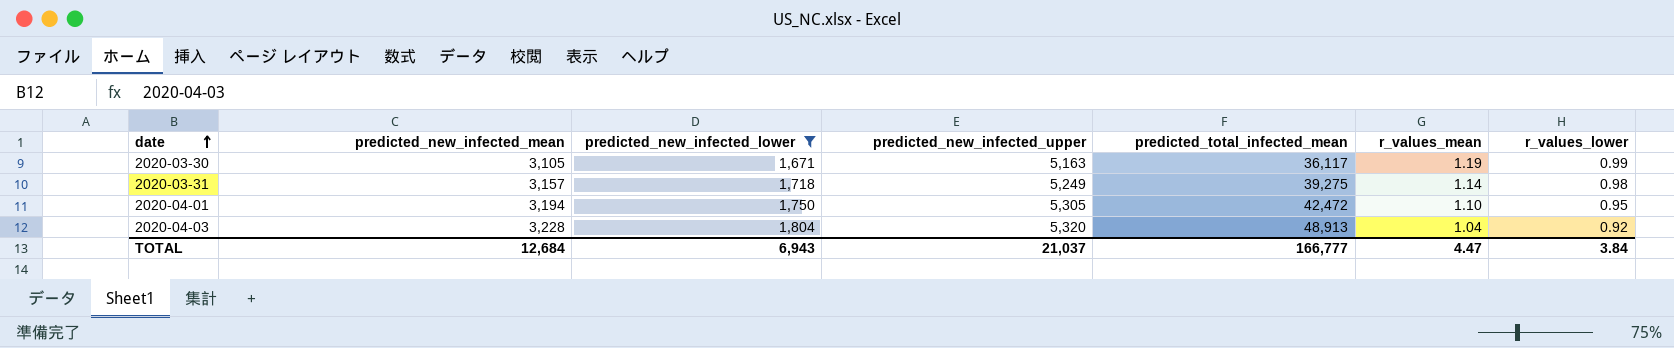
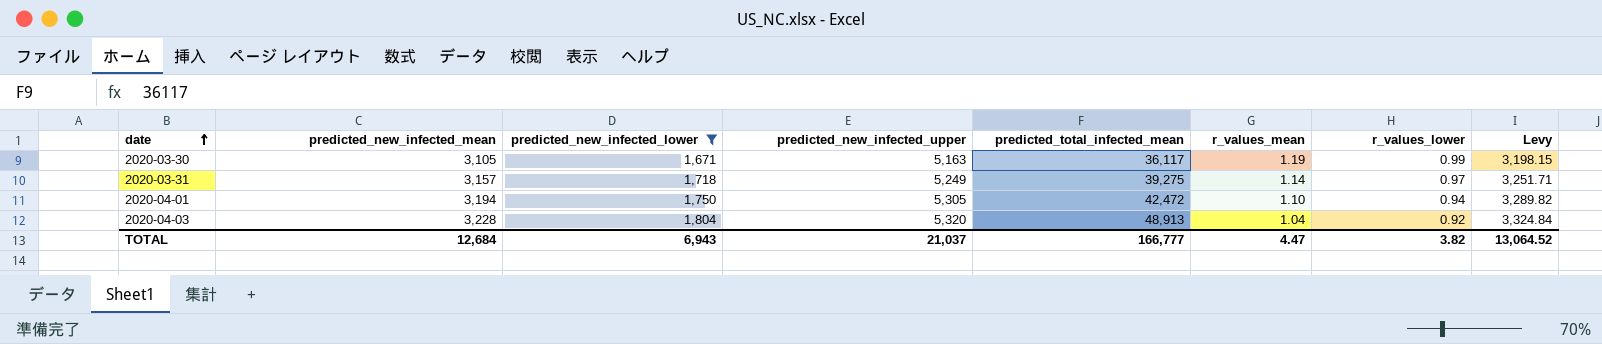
column Levy | formula: none -> [predicted_new_infected_mean] * 1.03
2020-03-31 | r_values_lower: 0.98 -> 0.97
2020-04-01 | r_values_lower: 0.95 -> 0.94
TOTAL | r_values_lower: 3.84 -> 3.82

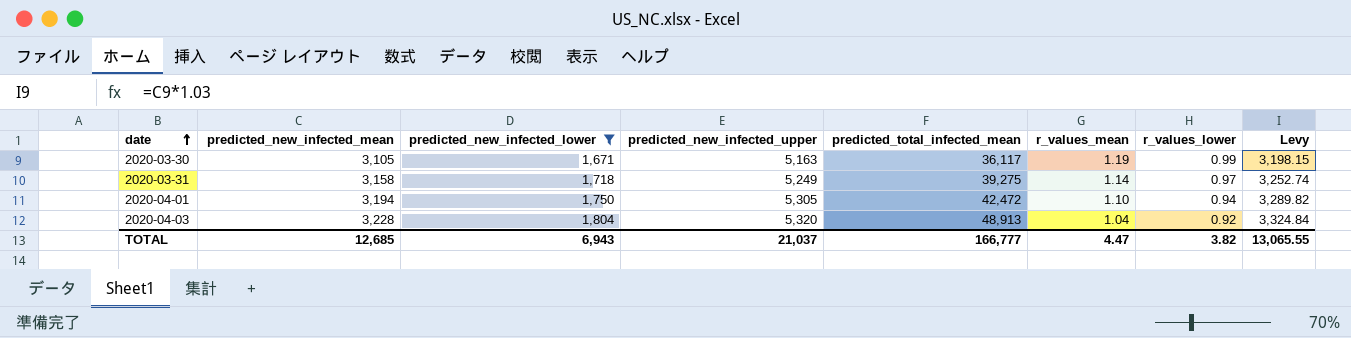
2020-03-31 | predicted_new_infected_mean: 3,157 -> 3,158
2020-03-31 | Levy: 3,251.71 -> 3,252.74
TOTAL | predicted_new_infected_mean: 12,684 -> 12,685
TOTAL | Levy: 13,064.52 -> 13,065.55

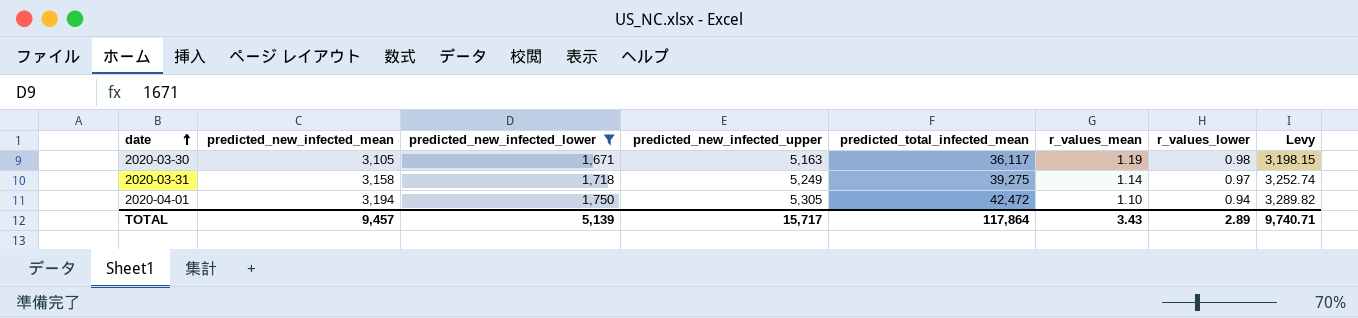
row 2020-04-03: 3,228 | 1,804 | 5,320 | 48,913 | 1.04 | 0.92 | 3,324.84 -> none
2020-03-30 | r_values_lower: 0.99 -> 0.98
TOTAL | predicted_new_infected_mean: 12,685 -> 9,457
TOTAL | predicted_new_infected_lower: 6,943 -> 5,139
TOTAL | predicted_new_infected_upper: 21,037 -> 15,717
TOTAL | predicted_total_infected_mean: 166,777 -> 117,864
TOTAL | r_values_mean: 4.47 -> 3.43
TOTAL | r_values_lower: 3.82 -> 2.89
TOTAL | Levy: 13,065.55 -> 9,740.71

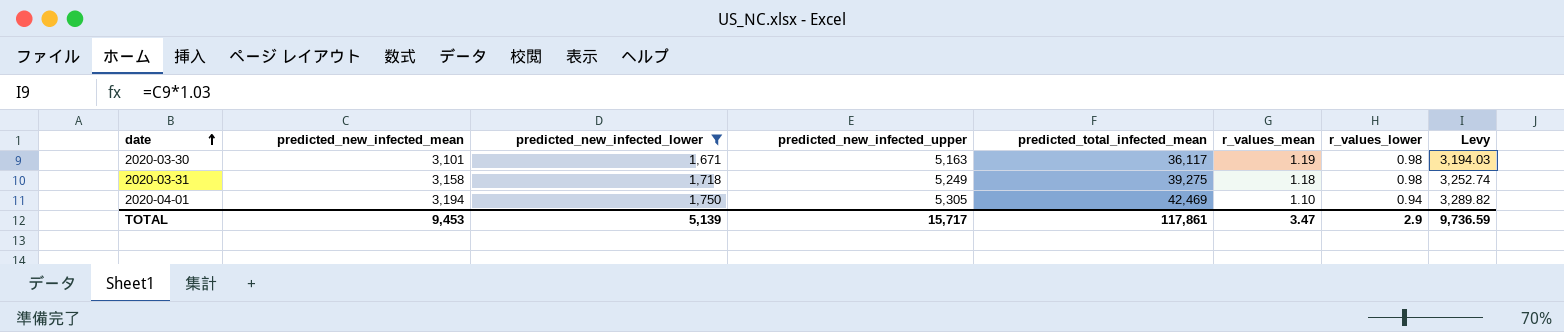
2020-03-30 | predicted_new_infected_mean: 3,105 -> 3,101
2020-03-30 | Levy: 3,198.15 -> 3,194.03
2020-03-31 | r_values_mean: 1.14 -> 1.18
2020-03-31 | r_values_lower: 0.97 -> 0.98
2020-04-01 | predicted_total_infected_mean: 42,472 -> 42,469
TOTAL | predicted_new_infected_mean: 9,457 -> 9,453
TOTAL | predicted_total_infected_mean: 117,864 -> 117,861
TOTAL | r_values_mean: 3.43 -> 3.47
TOTAL | r_values_lower: 2.89 -> 2.9
TOTAL | Levy: 9,740.71 -> 9,736.59

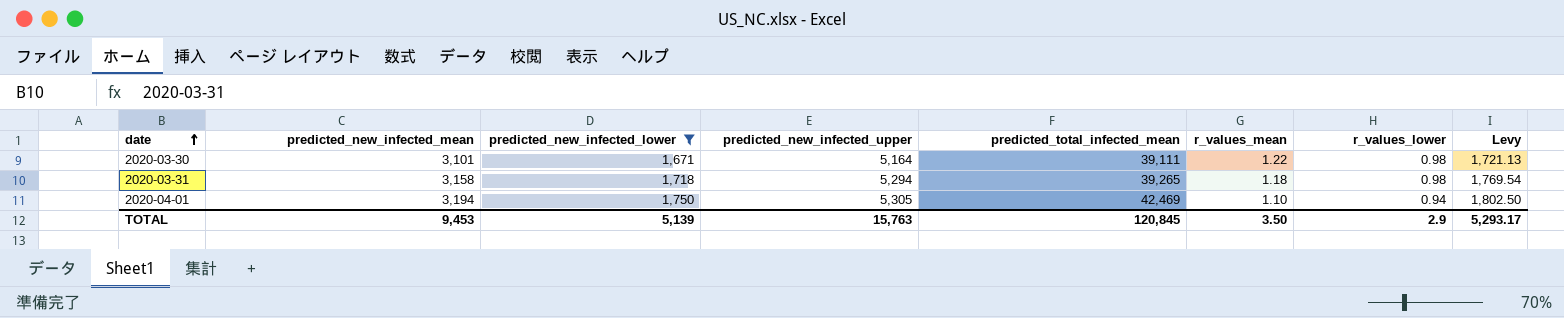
column Levy | formula: [predicted_new_infected_mean] * 1.03 -> [predicted_new_infected_lower] * 1.03
2020-03-30 | predicted_new_infected_upper: 5,163 -> 5,164
2020-03-30 | predicted_total_infected_mean: 36,117 -> 39,111
2020-03-30 | r_values_mean: 1.19 -> 1.22
2020-03-31 | predicted_new_infected_upper: 5,249 -> 5,294
2020-03-31 | predicted_total_infected_mean: 39,275 -> 39,265
TOTAL | predicted_new_infected_upper: 15,717 -> 15,763
TOTAL | predicted_total_infected_mean: 117,861 -> 120,845
TOTAL | r_values_mean: 3.47 -> 3.50
TOTAL | Levy: 9,736.59 -> 5,293.17

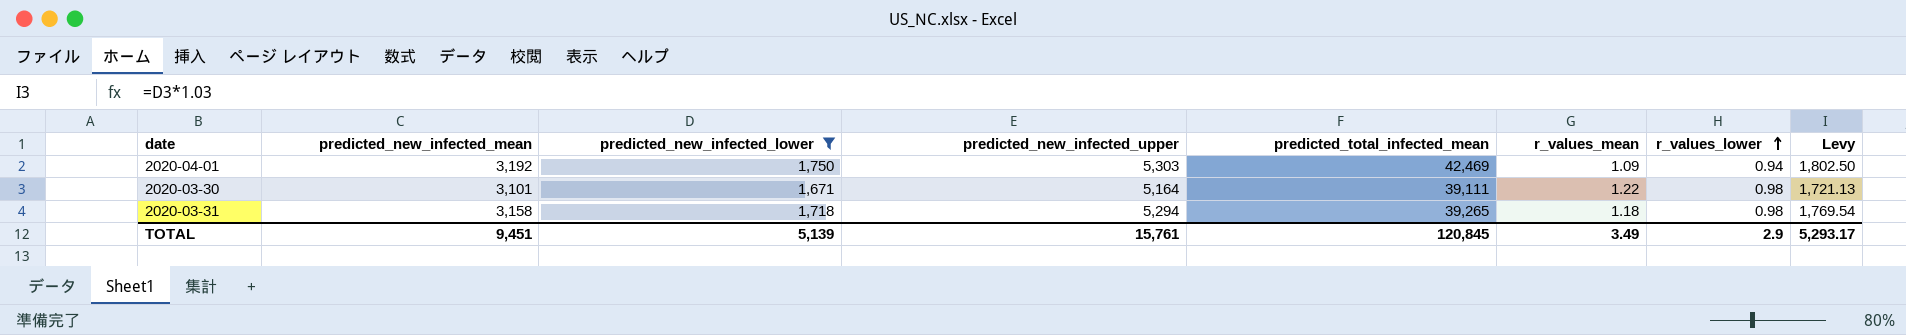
row order: date ascending -> r_values_lower ascending
2020-04-01 | predicted_new_infected_mean: 3,194 -> 3,192
2020-04-01 | predicted_new_infected_upper: 5,305 -> 5,303
2020-04-01 | r_values_mean: 1.10 -> 1.09
TOTAL | predicted_new_infected_mean: 9,453 -> 9,451
TOTAL | predicted_new_infected_upper: 15,763 -> 15,761
TOTAL | r_values_mean: 3.50 -> 3.49

